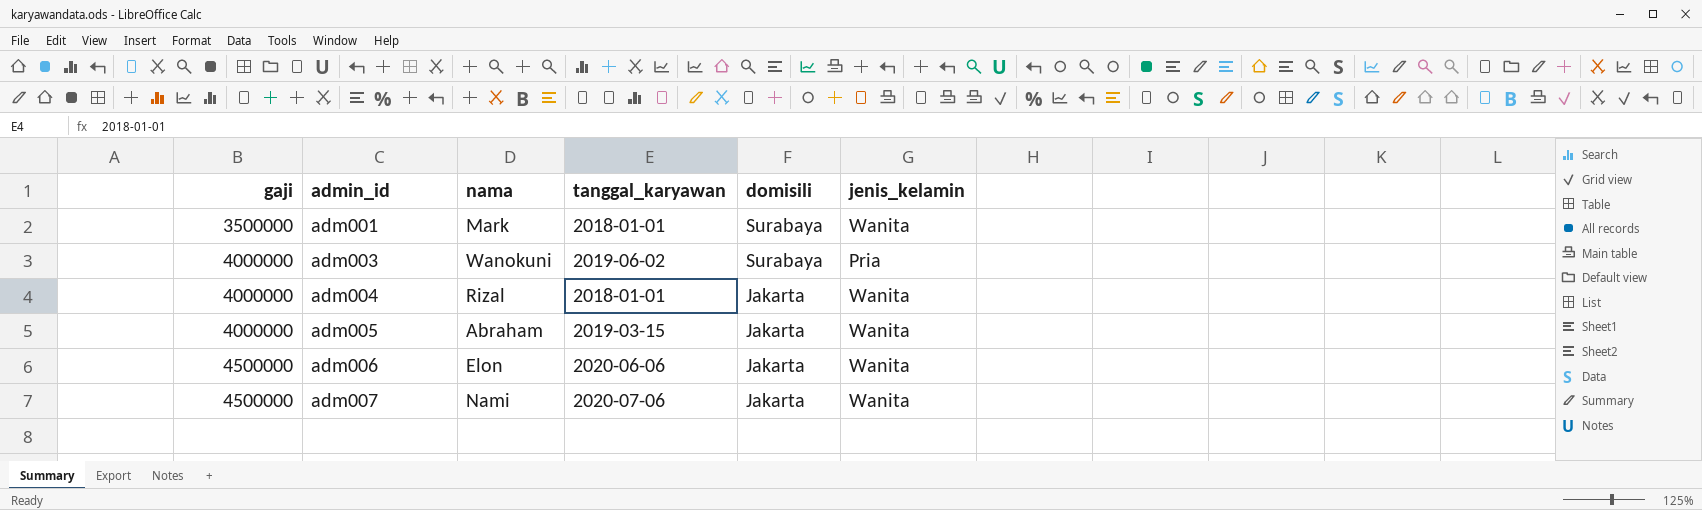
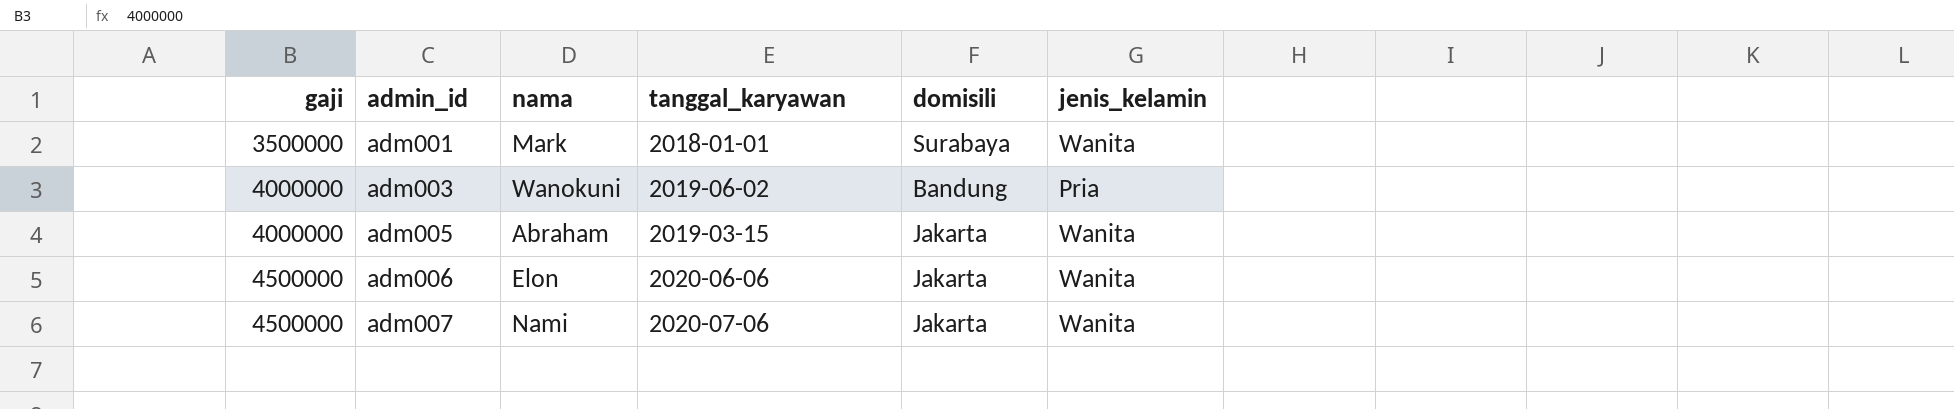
row adm004: 4000000 | Rizal | 2018-01-01 | Jakarta | Wanita -> none
adm003 | domisili: Surabaya -> Bandung

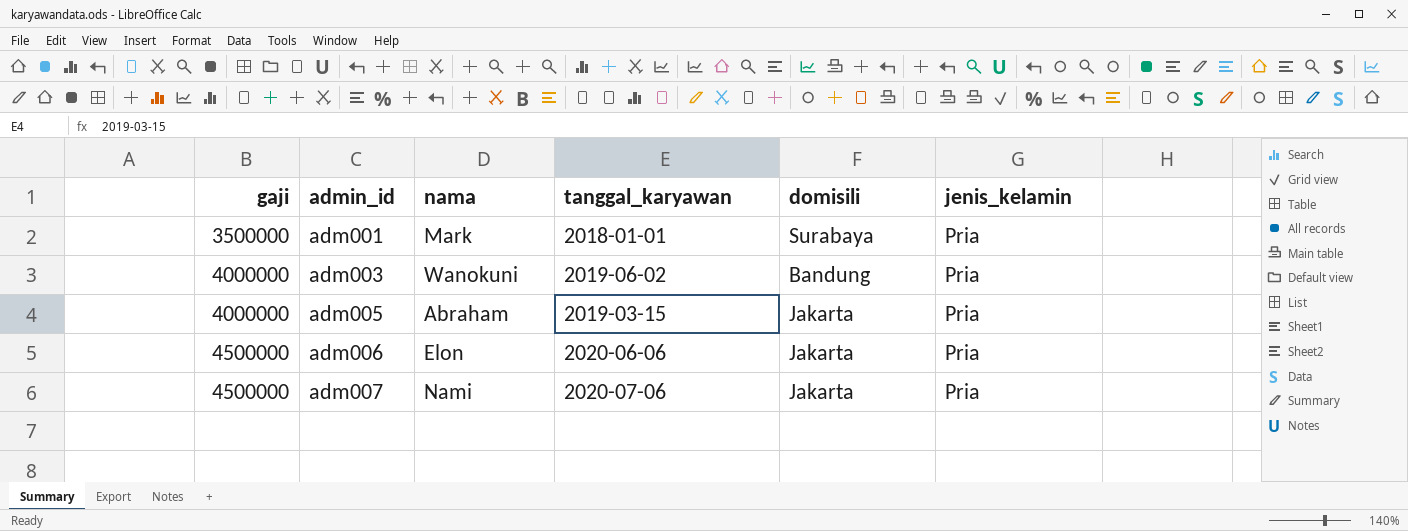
adm001 | jenis_kelamin: Wanita -> Pria
adm005 | jenis_kelamin: Wanita -> Pria
adm006 | jenis_kelamin: Wanita -> Pria
adm007 | jenis_kelamin: Wanita -> Pria

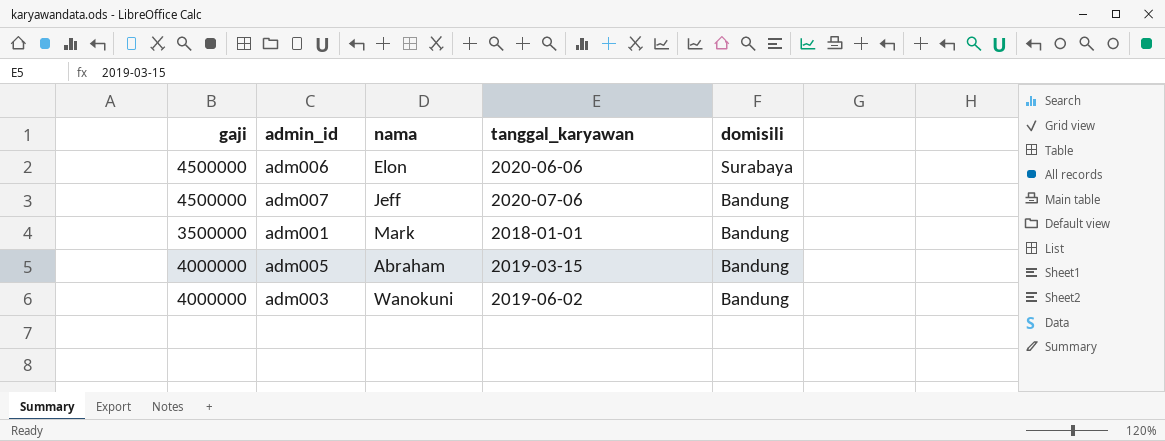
row order: gaji ascending -> domisili descending
column jenis_kelamin | position: 6 -> none
adm006 | domisili: Jakarta -> Surabaya
adm007 | nama: Nami -> Jeff
adm007 | domisili: Jakarta -> Bandung
adm001 | domisili: Surabaya -> Bandung
adm005 | domisili: Jakarta -> Bandung

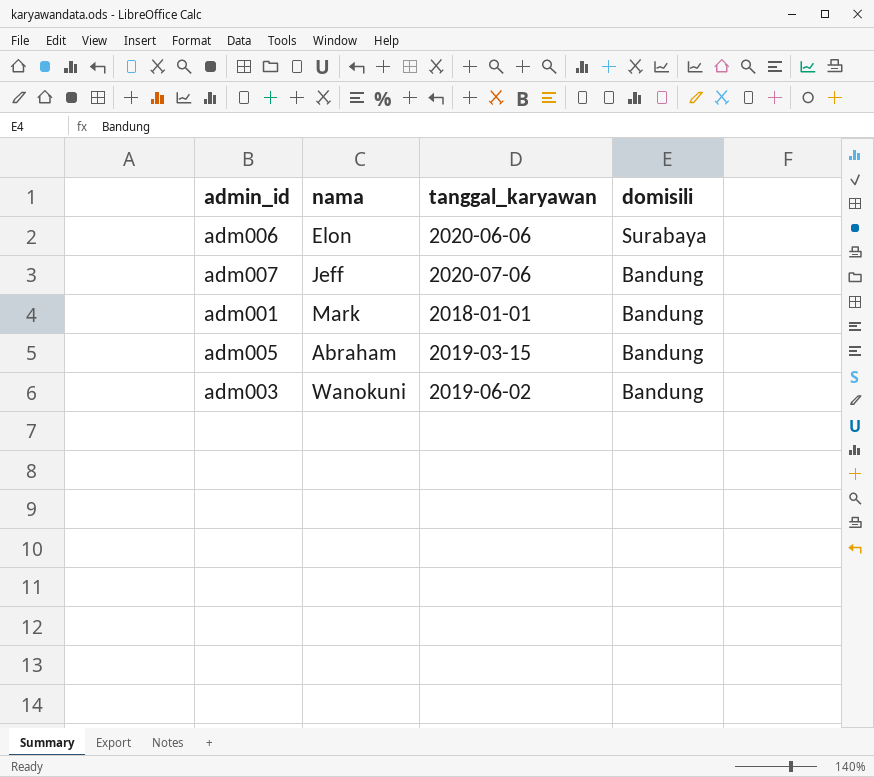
column gaji | position: 1 -> none

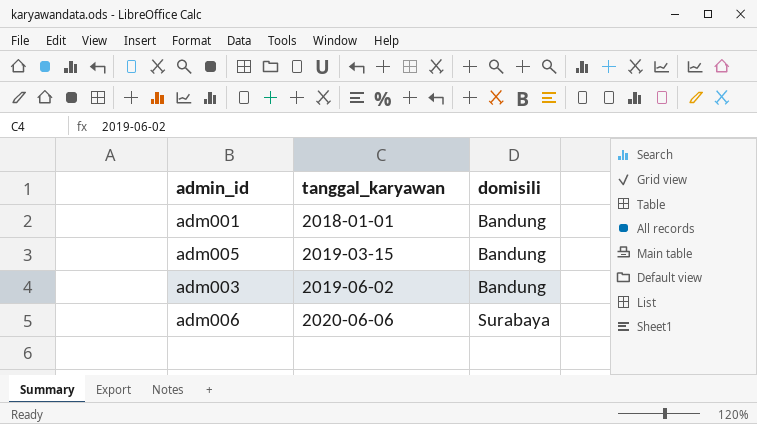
row order: domisili descending -> tanggal_karyawan ascending
column nama | position: 2 -> none
row adm007: Jeff | 2020-07-06 | Bandung -> none

